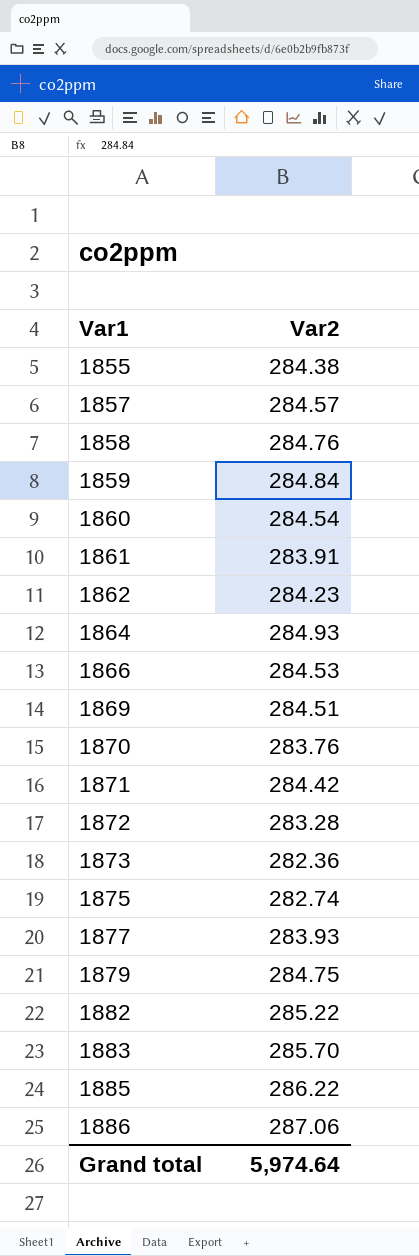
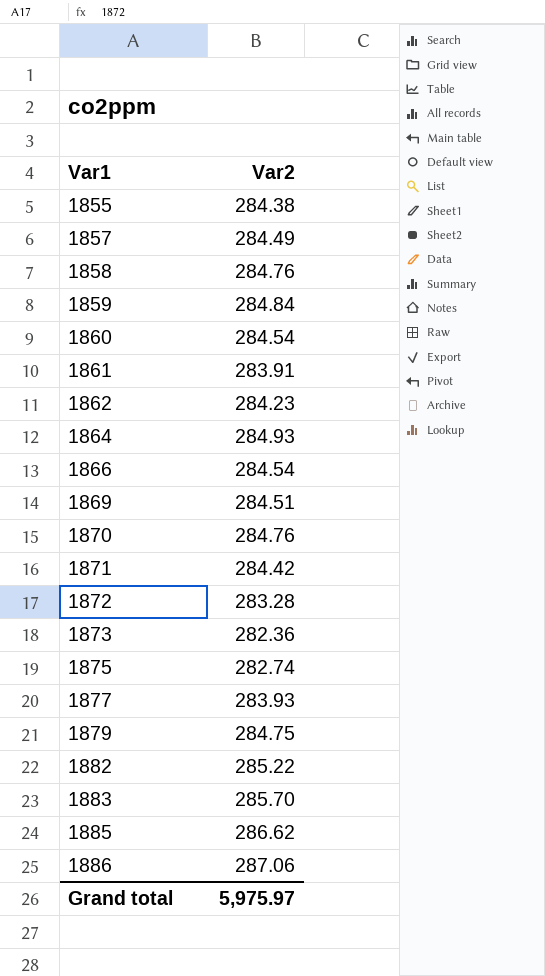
1857 | Var2: 284.57 -> 284.49
1866 | Var2: 284.53 -> 284.54
1870 | Var2: 283.76 -> 284.76
1885 | Var2: 286.22 -> 286.62
Grand total | Var2: 5,974.64 -> 5,975.97

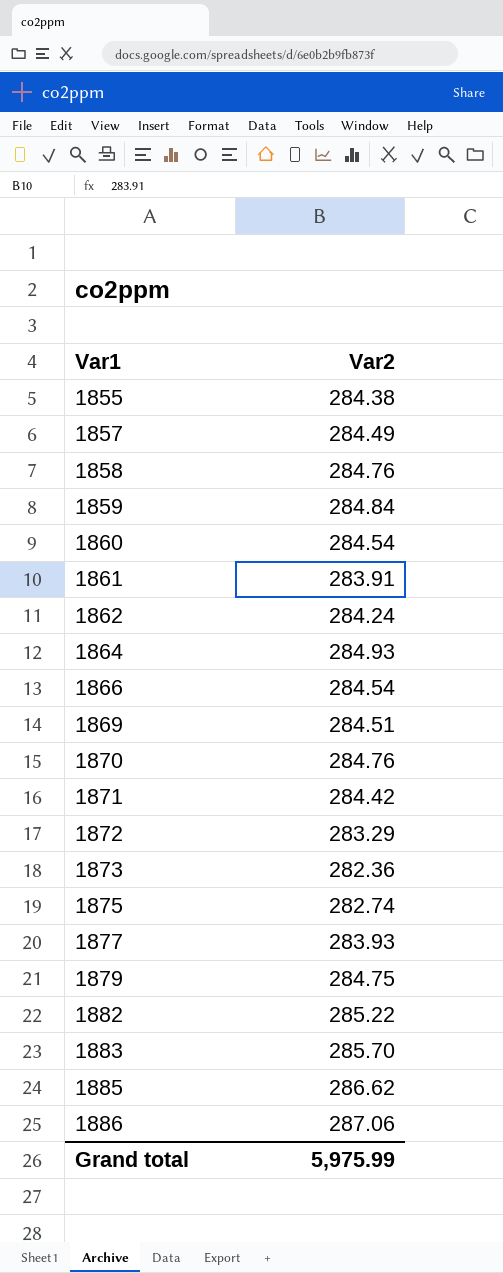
1862 | Var2: 284.23 -> 284.24
1872 | Var2: 283.28 -> 283.29
Grand total | Var2: 5,975.97 -> 5,975.99

